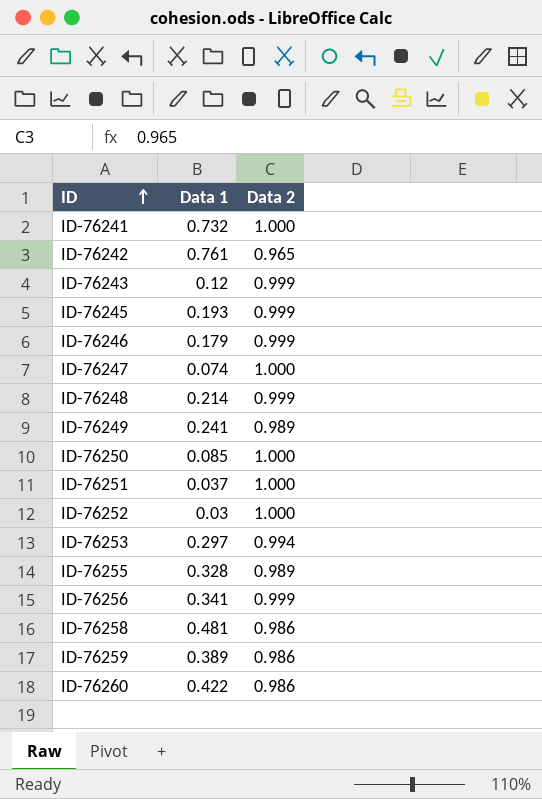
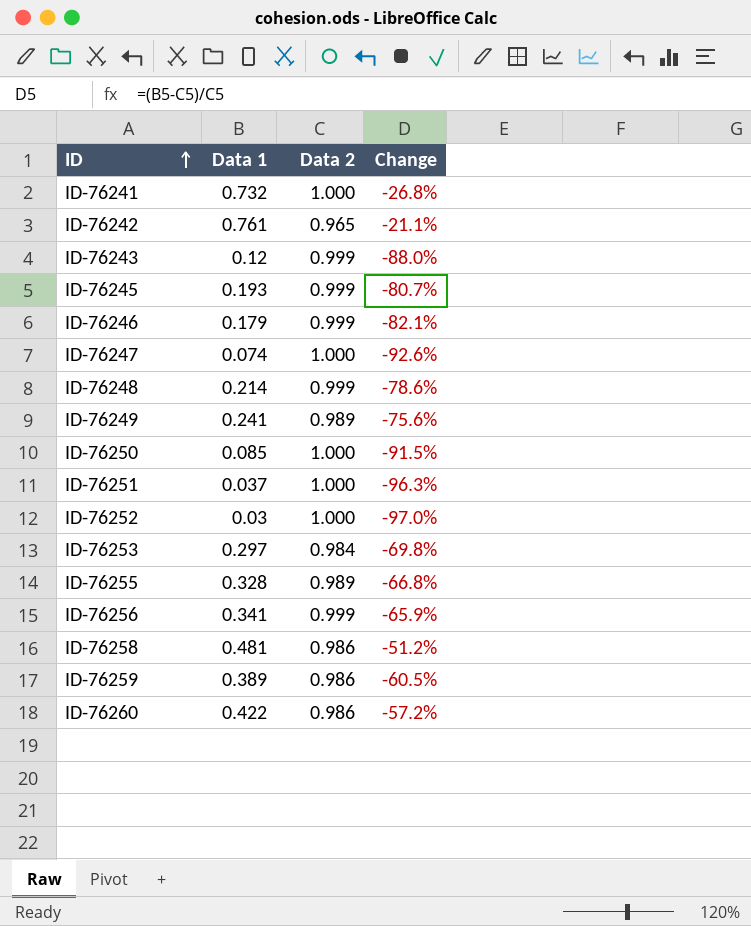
column Change | formula: none -> ([Data 1] - [Data 2]) / [Data 2]
ID-76253 | Data 2: 0.994 -> 0.984

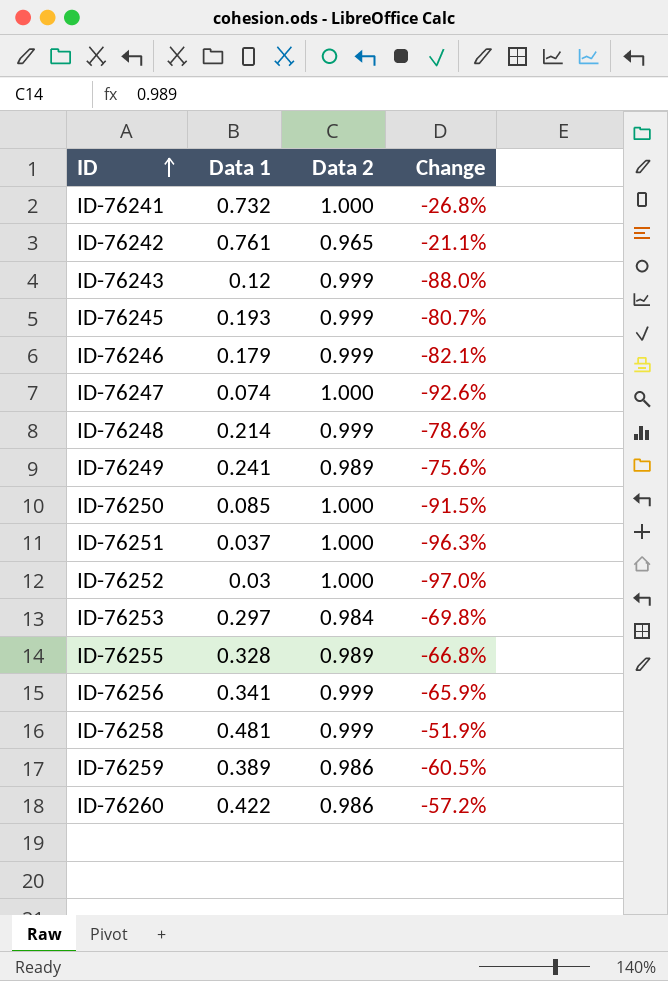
ID-76258 | Data 2: 0.986 -> 0.999
ID-76258 | Change: -51.2% -> -51.9%

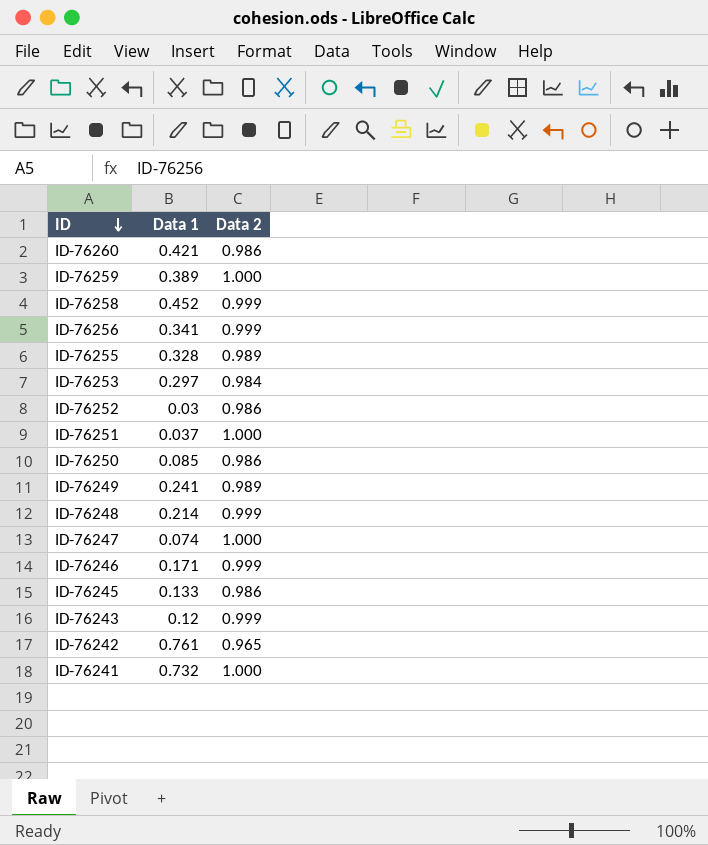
row order: ID ascending -> ID descending
column Change | formula: ([Data 1] - [Data 2]) / [Data 2] -> none
ID-76260 | Data 1: 0.422 -> 0.421
ID-76259 | Data 2: 0.986 -> 1.000
ID-76258 | Data 1: 0.481 -> 0.452
ID-76252 | Data 2: 1.000 -> 0.986
ID-76250 | Data 2: 1.000 -> 0.986
ID-76246 | Data 1: 0.179 -> 0.171
ID-76245 | Data 1: 0.193 -> 0.133
ID-76245 | Data 2: 0.999 -> 0.986

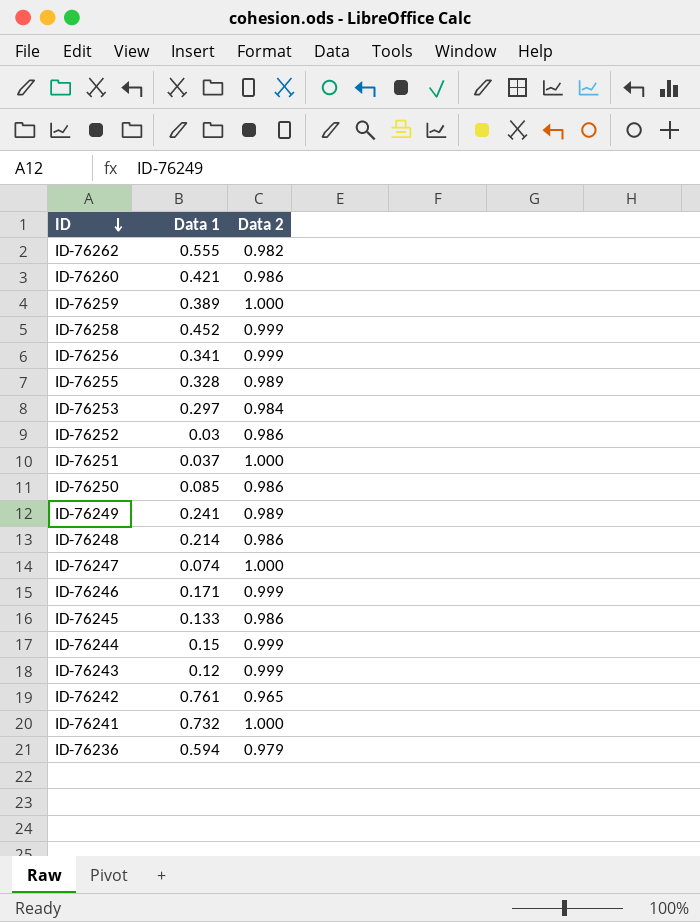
row ID-76262: none -> 0.555 | 0.982
ID-76248 | Data 2: 0.999 -> 0.986
row ID-76244: none -> 0.15 | 0.999
row ID-76236: none -> 0.594 | 0.979

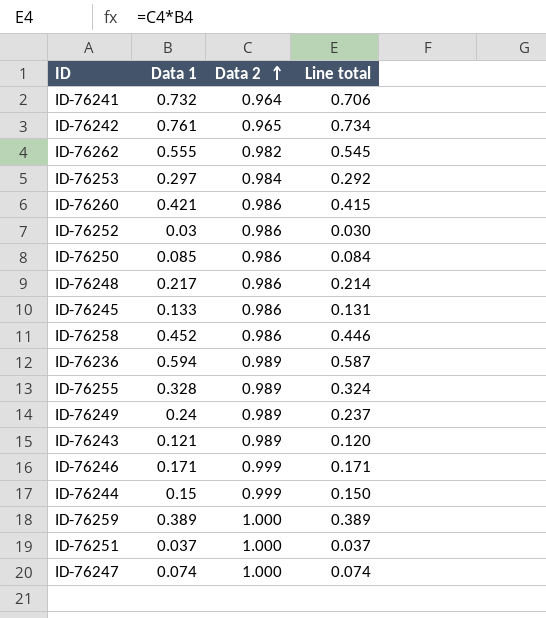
row order: ID descending -> Data 2 ascending
column Line total | formula: none -> [Data 1] * [Data 2]
row ID-76256: 0.341 | 0.999 -> none
ID-76241 | Data 2: 1.000 -> 0.964
ID-76248 | Data 1: 0.214 -> 0.217
ID-76258 | Data 2: 0.999 -> 0.986
ID-76236 | Data 2: 0.979 -> 0.989
ID-76249 | Data 1: 0.241 -> 0.24
ID-76243 | Data 1: 0.12 -> 0.121
ID-76243 | Data 2: 0.999 -> 0.989

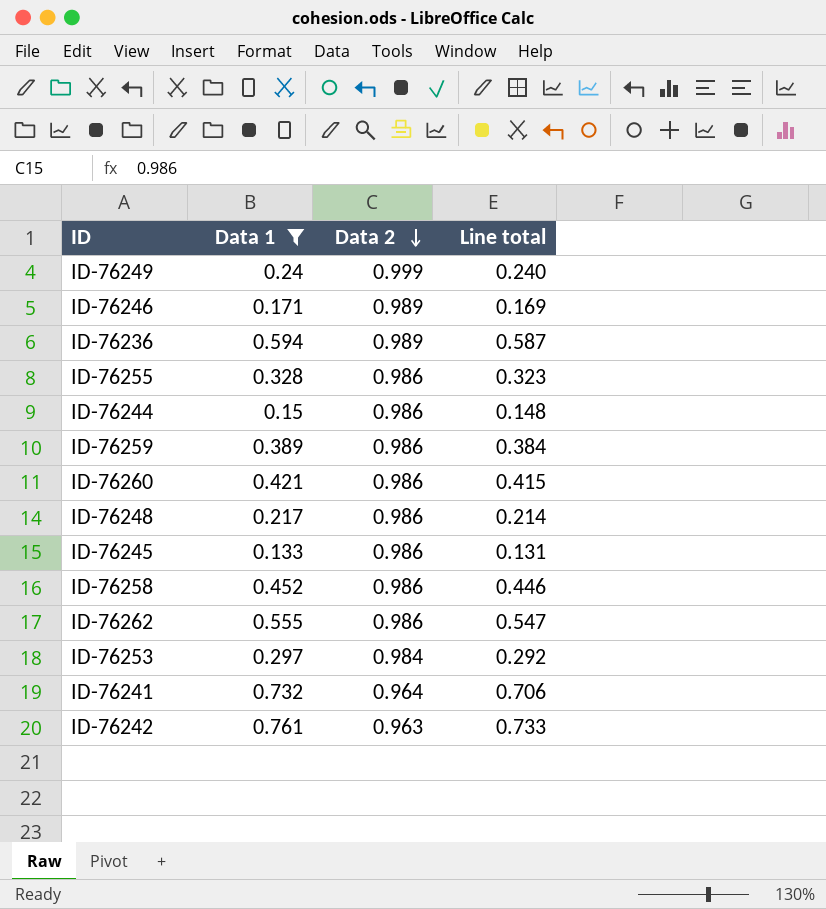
filter: none -> Data 1 >= 0.133
row order: Data 2 ascending -> Data 2 descending
ID-76249 | Data 2: 0.989 -> 0.999
ID-76249 | Line total: 0.237 -> 0.240
ID-76246 | Data 2: 0.999 -> 0.989
ID-76246 | Line total: 0.171 -> 0.169
ID-76255 | Data 2: 0.989 -> 0.986
ID-76255 | Line total: 0.324 -> 0.323
ID-76244 | Data 2: 0.999 -> 0.986
ID-76244 | Line total: 0.150 -> 0.148
ID-76259 | Data 2: 1.000 -> 0.986
ID-76259 | Line total: 0.389 -> 0.384
ID-76262 | Data 2: 0.982 -> 0.986
ID-76262 | Line total: 0.545 -> 0.547
ID-76242 | Data 2: 0.965 -> 0.963
ID-76242 | Line total: 0.734 -> 0.733

